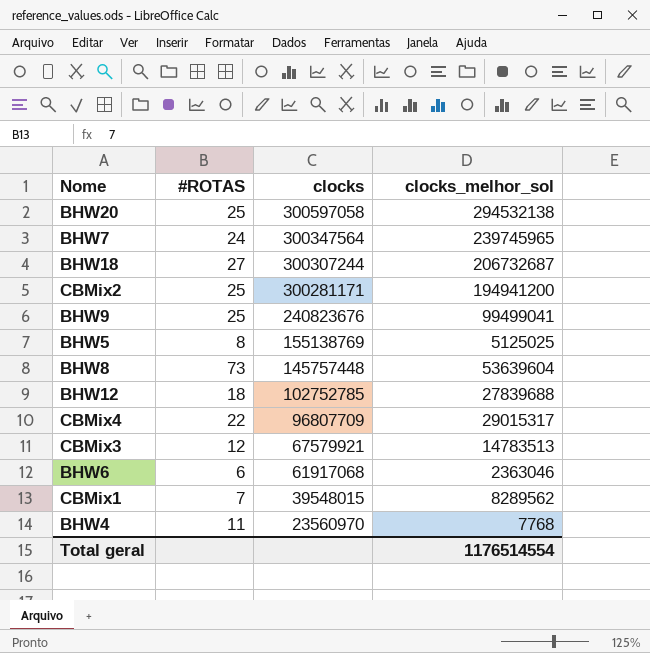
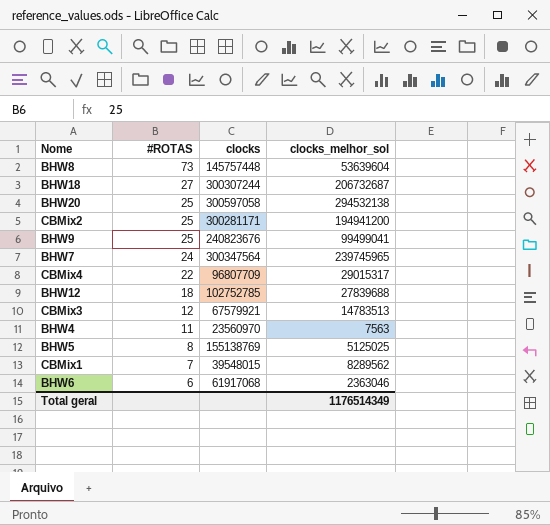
row order: clocks descending -> #ROTAS descending
BHW4 | clocks_melhor_sol: 7768 -> 7563
Total geral | clocks_melhor_sol: 1176514554 -> 1176514349

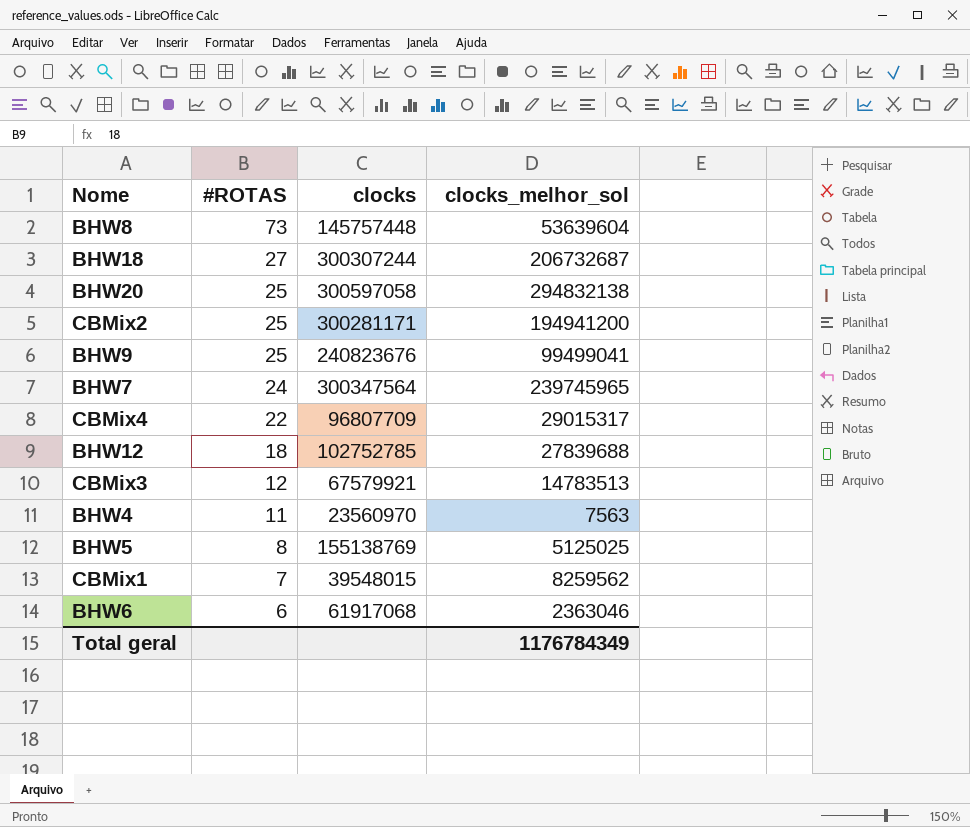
BHW20 | clocks_melhor_sol: 294532138 -> 294832138
CBMix1 | clocks_melhor_sol: 8289562 -> 8259562
Total geral | clocks_melhor_sol: 1176514349 -> 1176784349

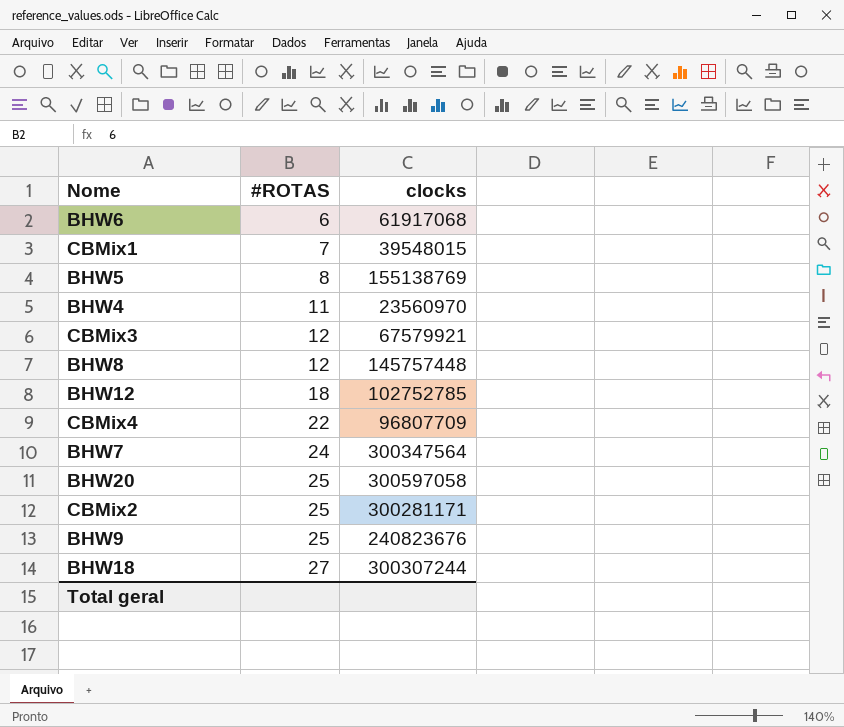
row order: #ROTAS descending -> #ROTAS ascending
column clocks_melhor_sol | position: 4 -> none
BHW8 | #ROTAS: 73 -> 12

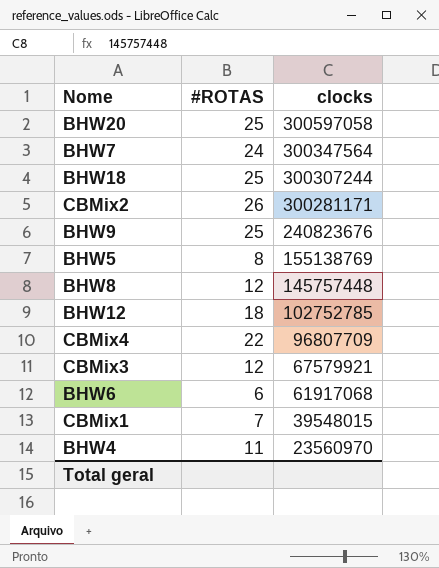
row order: #ROTAS ascending -> clocks descending
BHW18 | #ROTAS: 27 -> 25
CBMix2 | #ROTAS: 25 -> 26

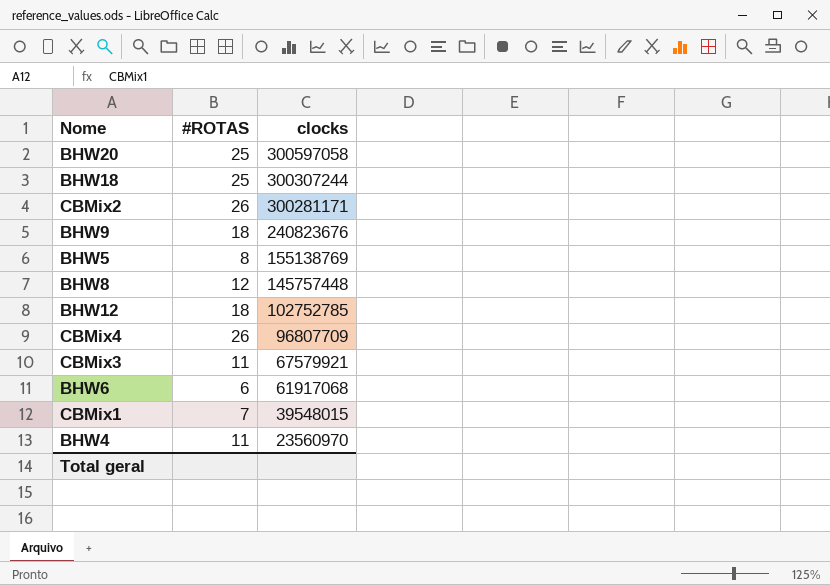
row BHW7: 24 | 300347564 -> none
BHW9 | #ROTAS: 25 -> 18
CBMix4 | #ROTAS: 22 -> 26
CBMix3 | #ROTAS: 12 -> 11

